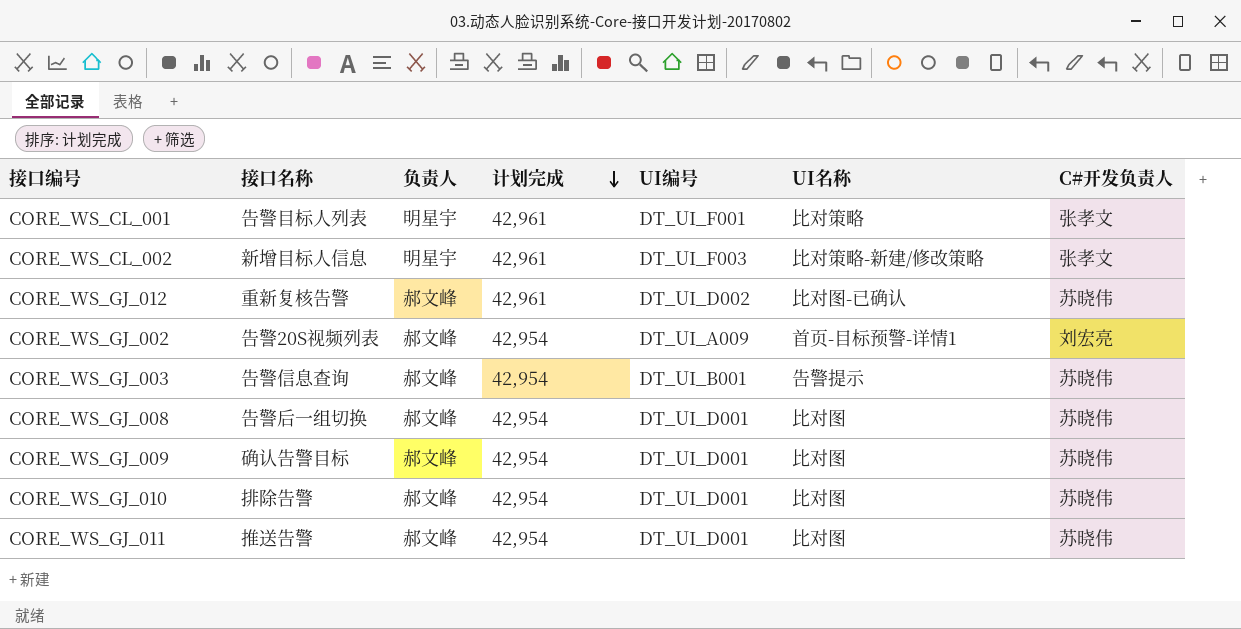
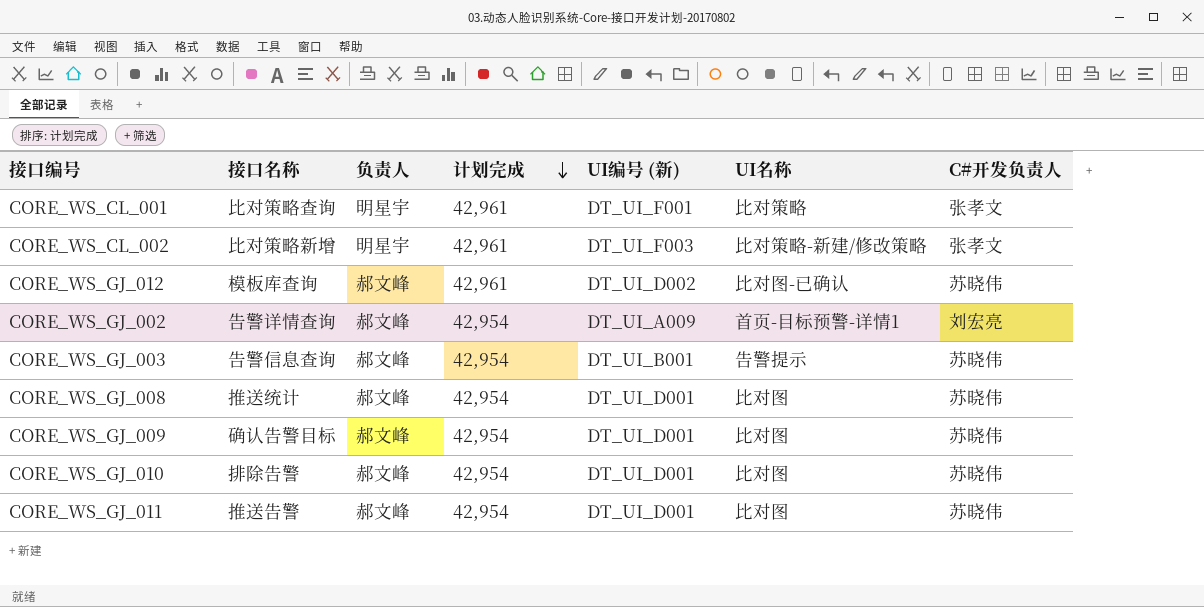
column name: UI编号 -> UI编号 (新)
CORE_WS_CL_001 | 接口名称: 告警目标人列表 -> 比对策略查询
CORE_WS_CL_002 | 接口名称: 新增目标人信息 -> 比对策略新增
CORE_WS_GJ_012 | 接口名称: 重新复核告警 -> 模板库查询
CORE_WS_GJ_002 | 接口名称: 告警20S视频列表 -> 告警详情查询
CORE_WS_GJ_008 | 接口名称: 告警后一组切换 -> 推送统计

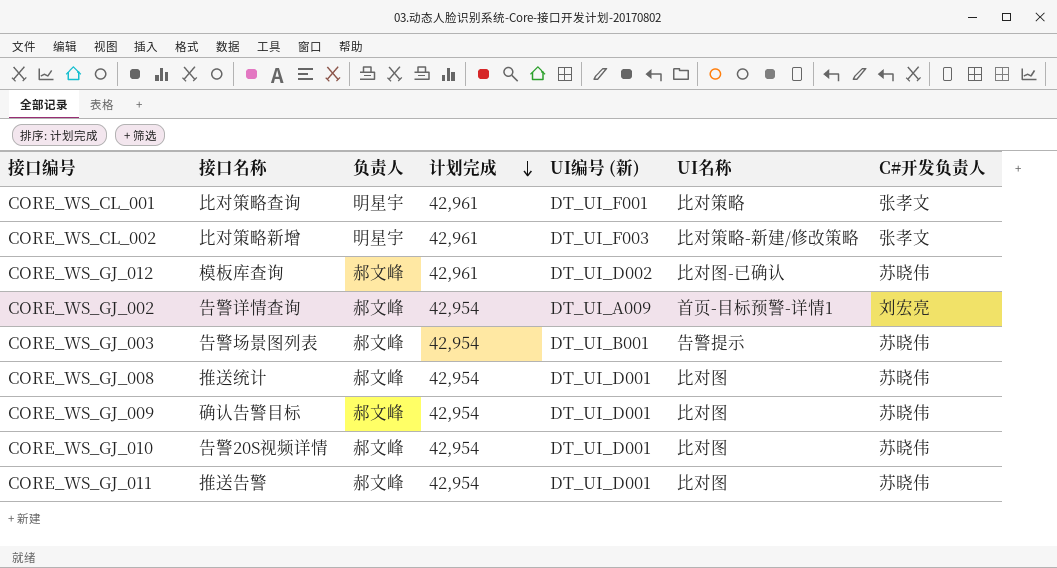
CORE_WS_GJ_003 | 接口名称: 告警信息查询 -> 告警场景图列表
CORE_WS_GJ_010 | 接口名称: 排除告警 -> 告警20S视频详情

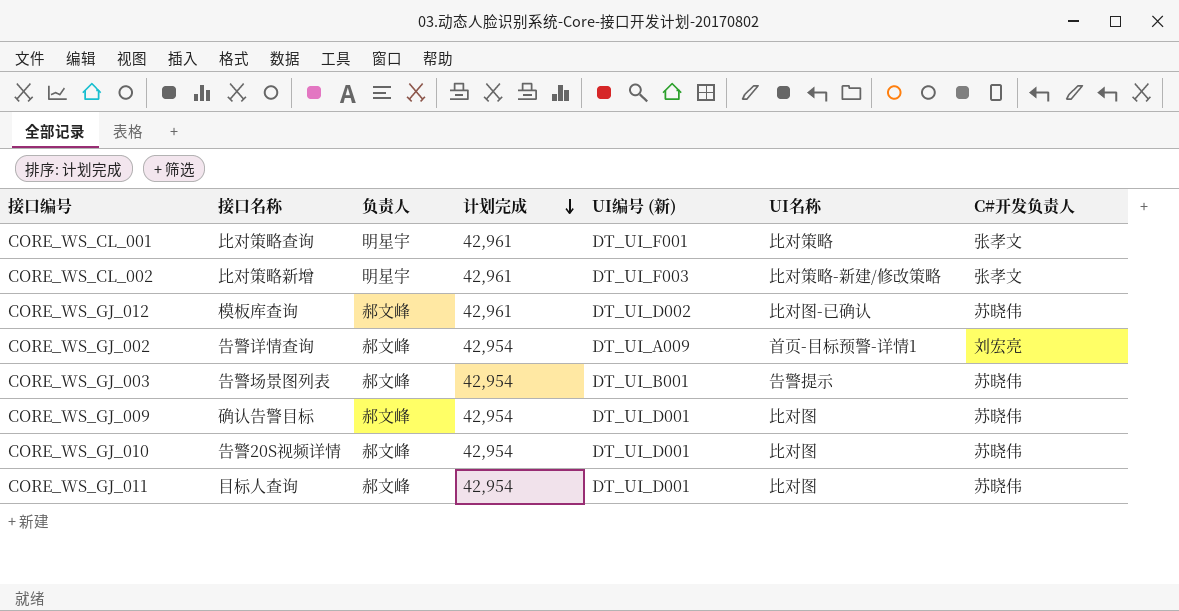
row CORE_WS_GJ_008: 推送统计 | 郝文峰 | 42,954 | DT_UI_D001 | 比对图 | 苏晓伟 -> none
CORE_WS_GJ_011 | 接口名称: 推送告警 -> 目标人查询

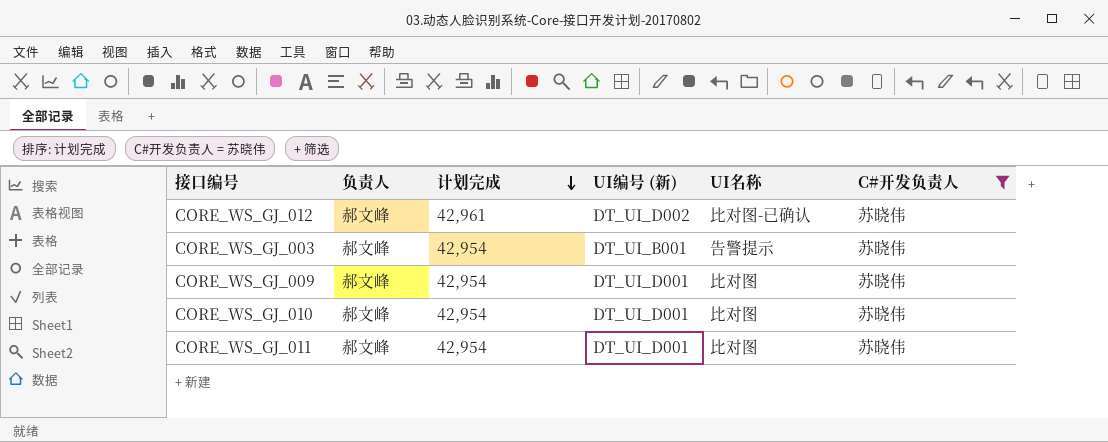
filter: none -> C#开发负责人 = 苏晓伟
column 接口名称 | position: 2 -> none

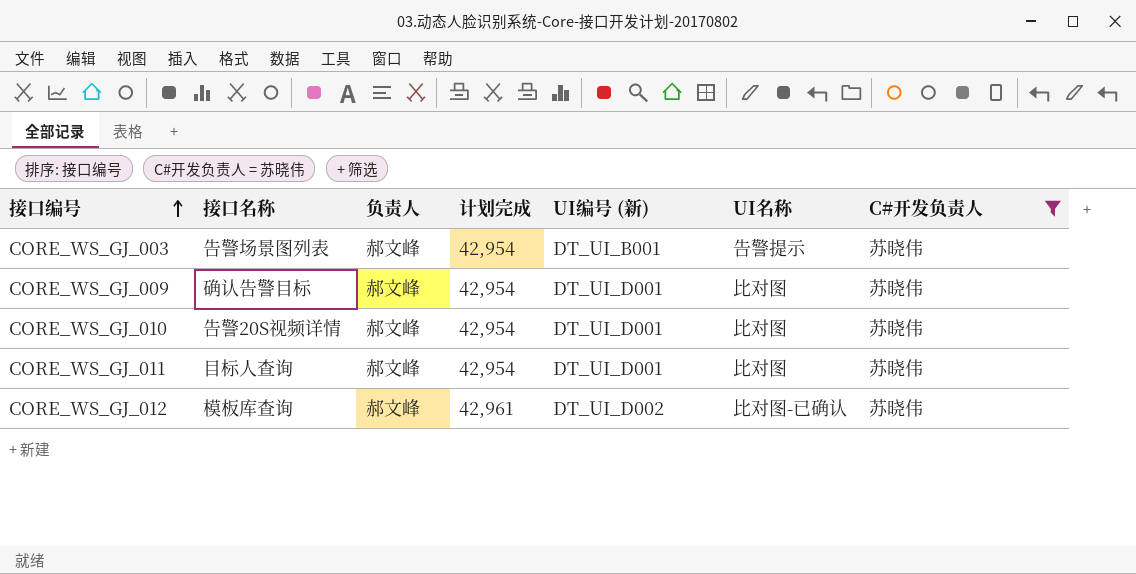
row order: 计划完成 descending -> 接口编号 ascending
column 接口名称 | position: none -> 2

